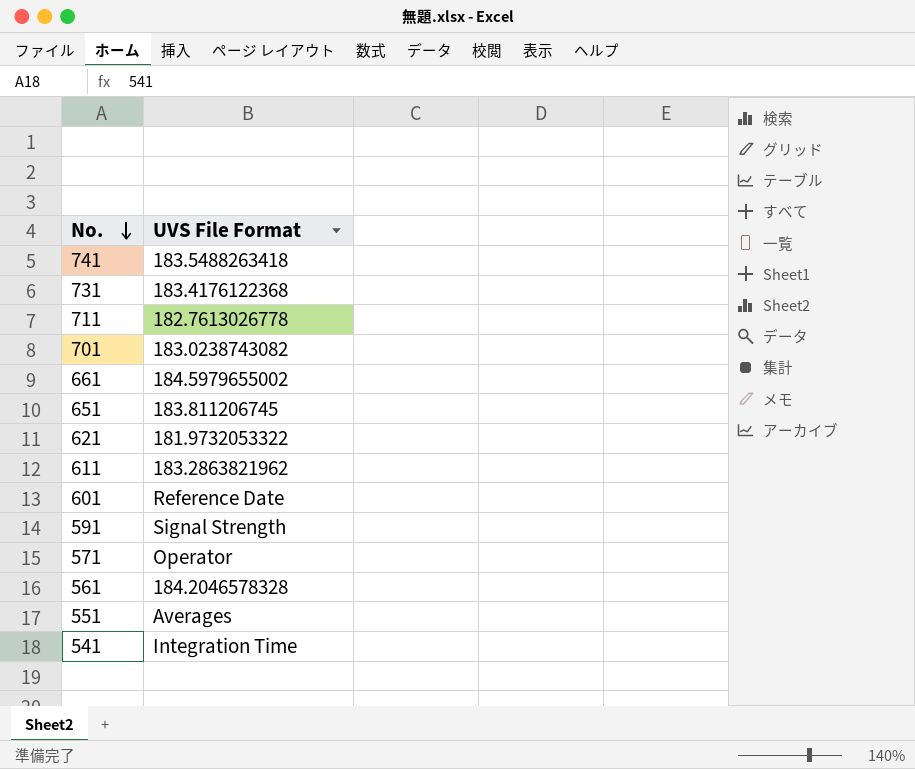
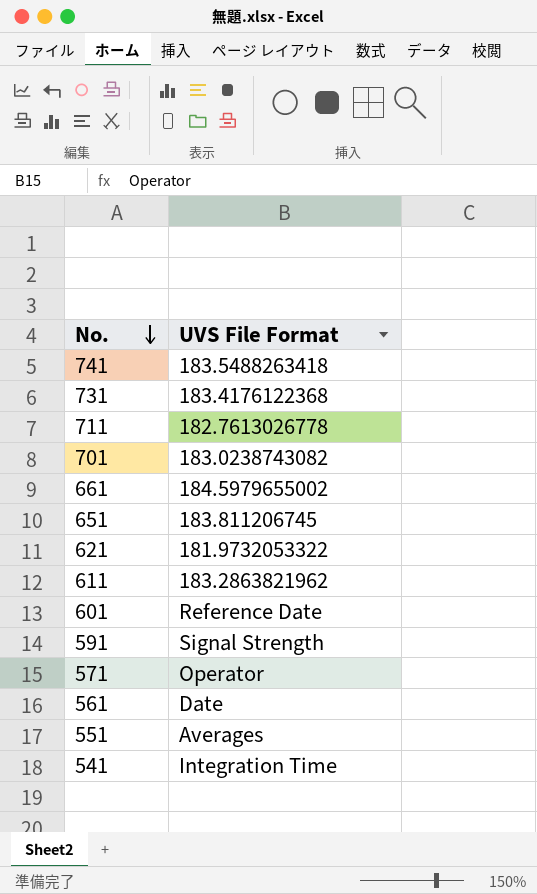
561 | UVS File Format: 184.2046578328 -> Date

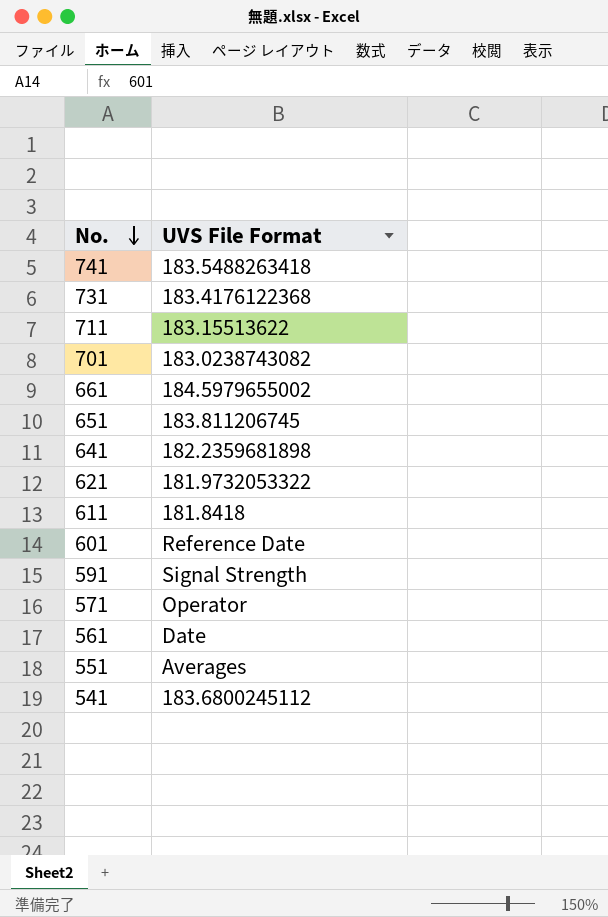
711 | UVS File Format: 182.7613026778 -> 183.15513622
row 641: none -> 182.2359681898
611 | UVS File Format: 183.2863821962 -> 181.8418
541 | UVS File Format: Integration Time -> 183.6800245112

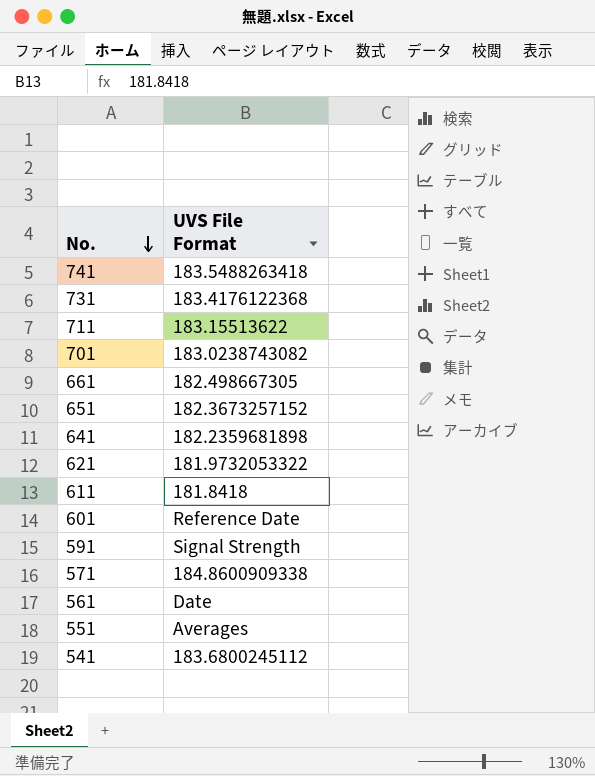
661 | UVS File Format: 184.5979655002 -> 182.498667305
651 | UVS File Format: 183.811206745 -> 182.3673257152
571 | UVS File Format: Operator -> 184.8600909338

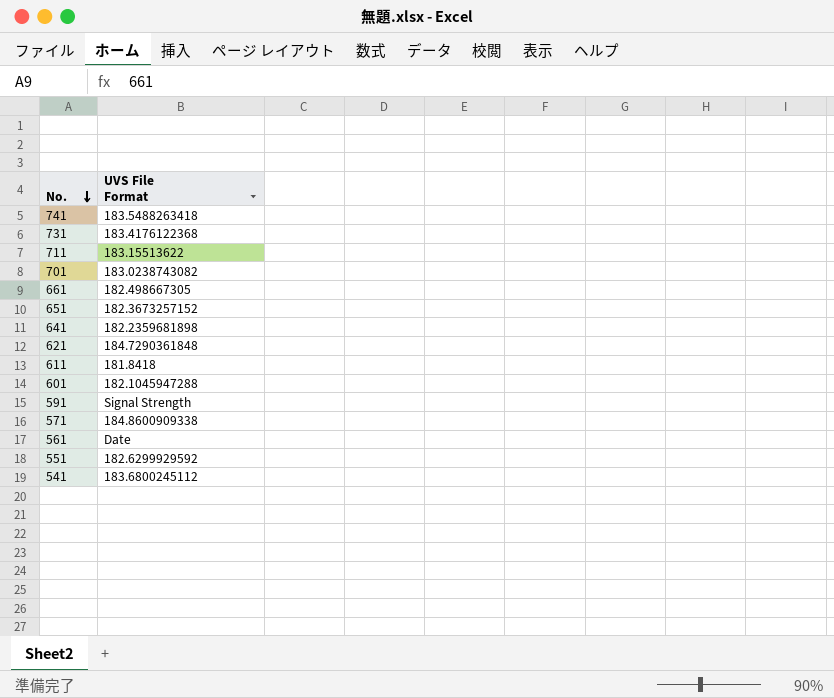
621 | UVS File Format: 181.9732053322 -> 184.7290361848
601 | UVS File Format: Reference Date -> 182.1045947288
551 | UVS File Format: Averages -> 182.6299929592

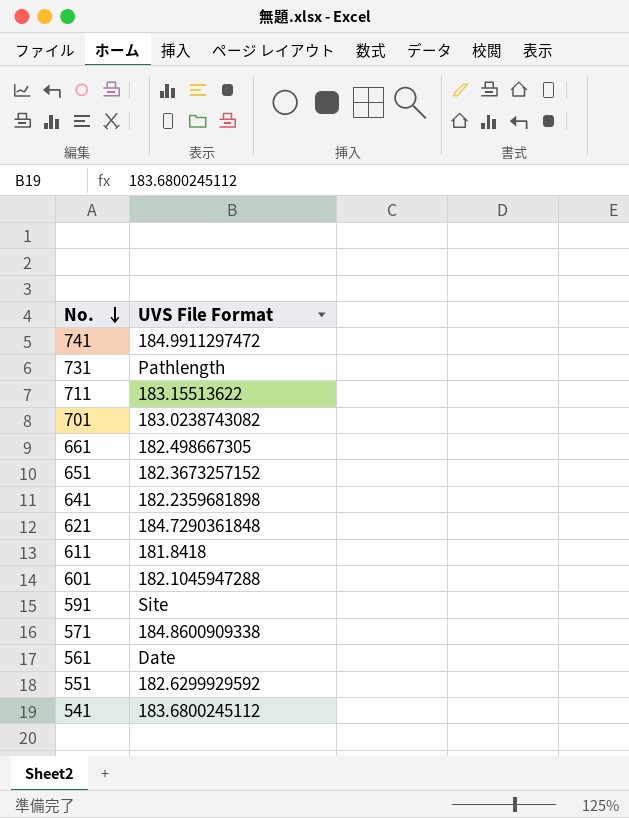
741 | UVS File Format: 183.5488263418 -> 184.9911297472
731 | UVS File Format: 183.4176122368 -> Pathlength
591 | UVS File Format: Signal Strength -> Site

